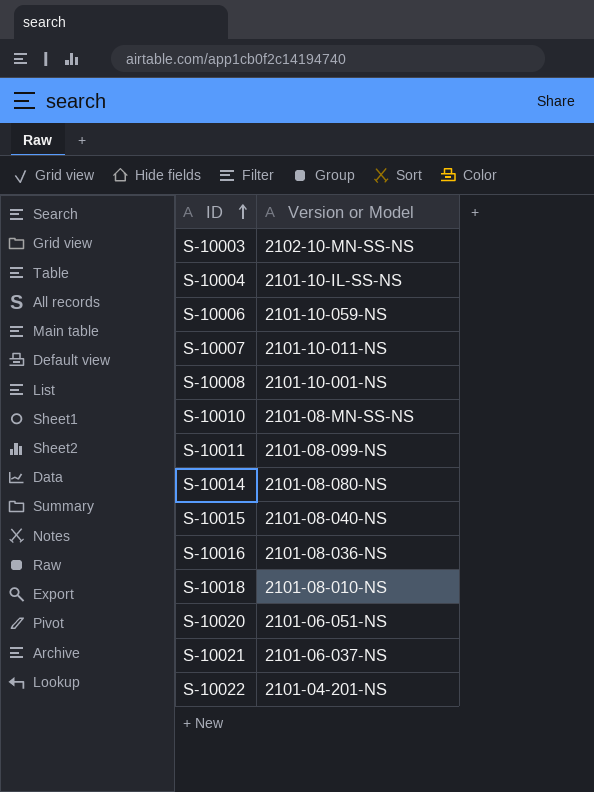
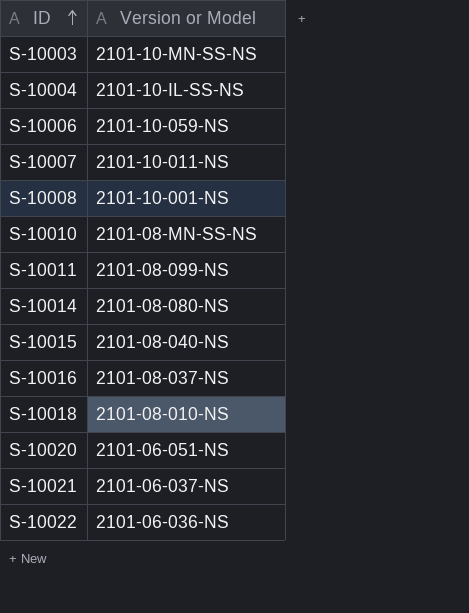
S-10003 | Version or Model: 2102-10-MN-SS-NS -> 2101-10-MN-SS-NS
S-10016 | Version or Model: 2101-08-036-NS -> 2101-08-037-NS
S-10022 | Version or Model: 2101-04-201-NS -> 2101-06-036-NS

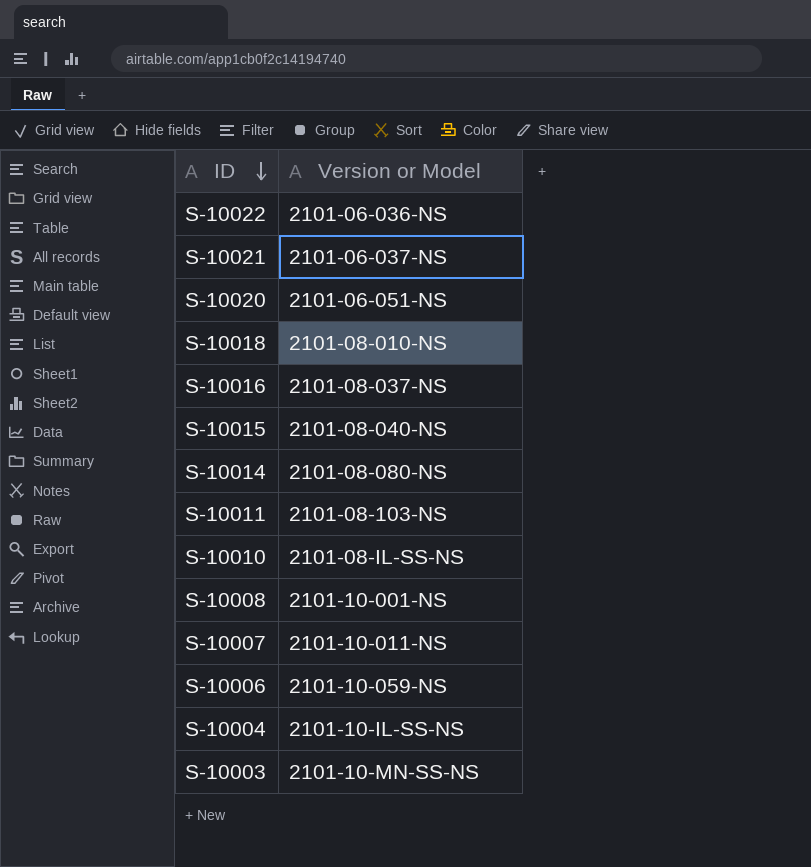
row order: ID ascending -> ID descending
S-10011 | Version or Model: 2101-08-099-NS -> 2101-08-103-NS
S-10010 | Version or Model: 2101-08-MN-SS-NS -> 2101-08-IL-SS-NS

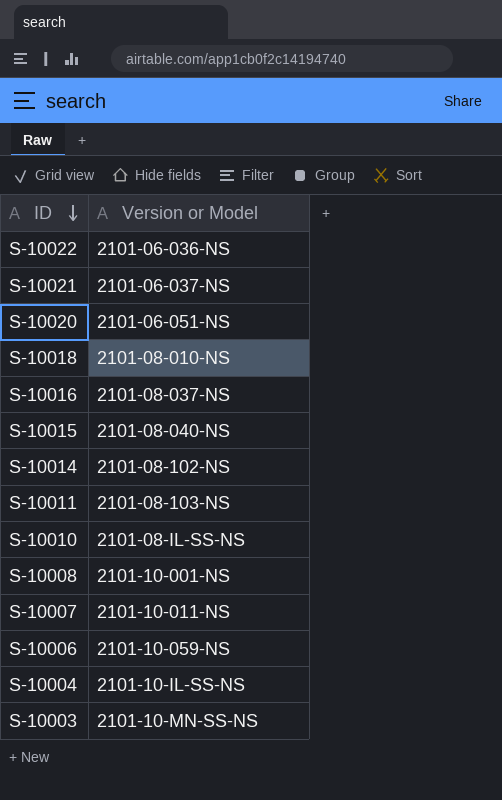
S-10014 | Version or Model: 2101-08-080-NS -> 2101-08-102-NS

